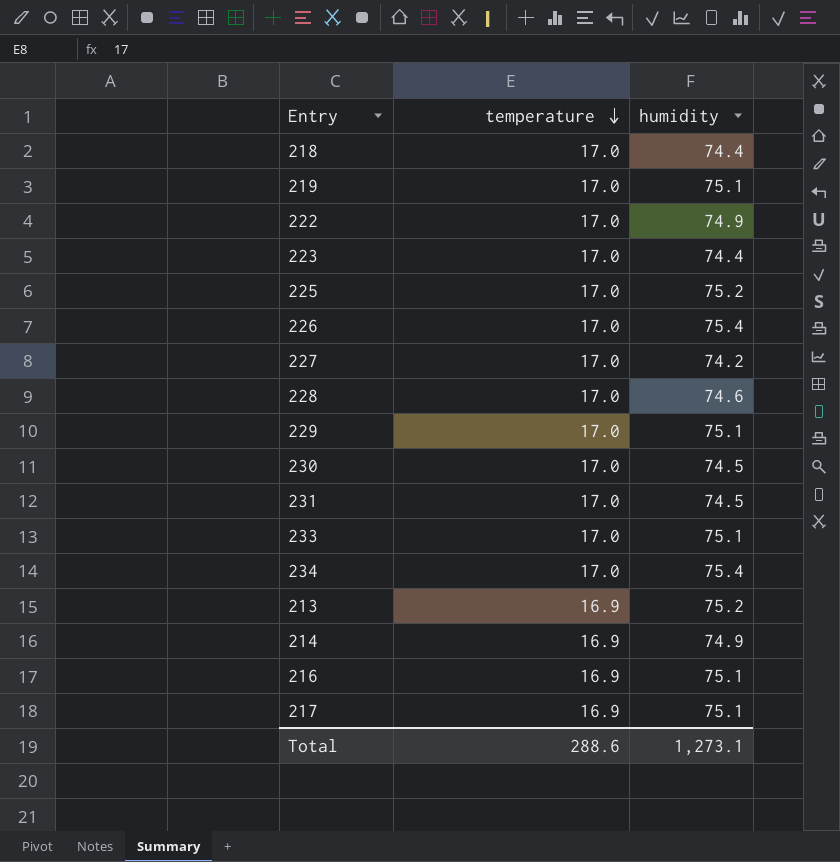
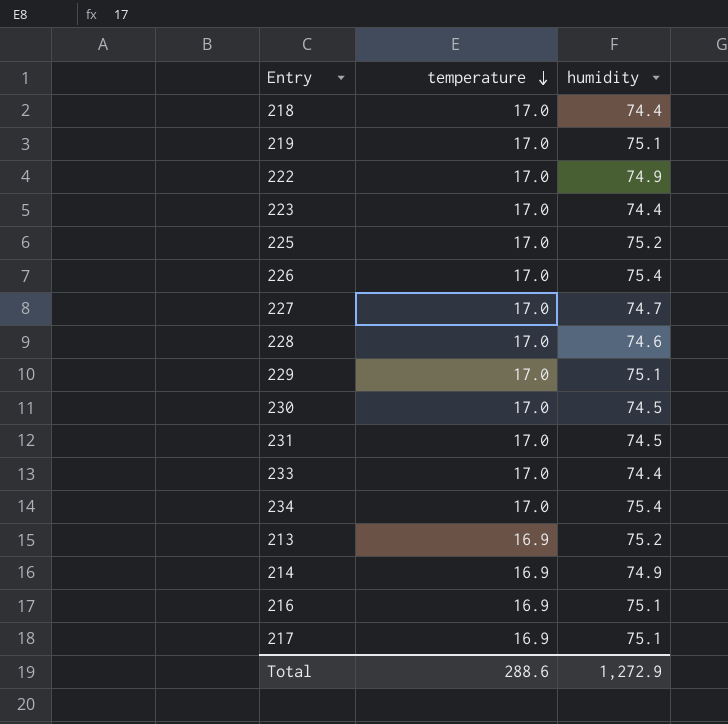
227 | humidity: 74.2 -> 74.7
233 | humidity: 75.1 -> 74.4
Total | humidity: 1,273.1 -> 1,272.9

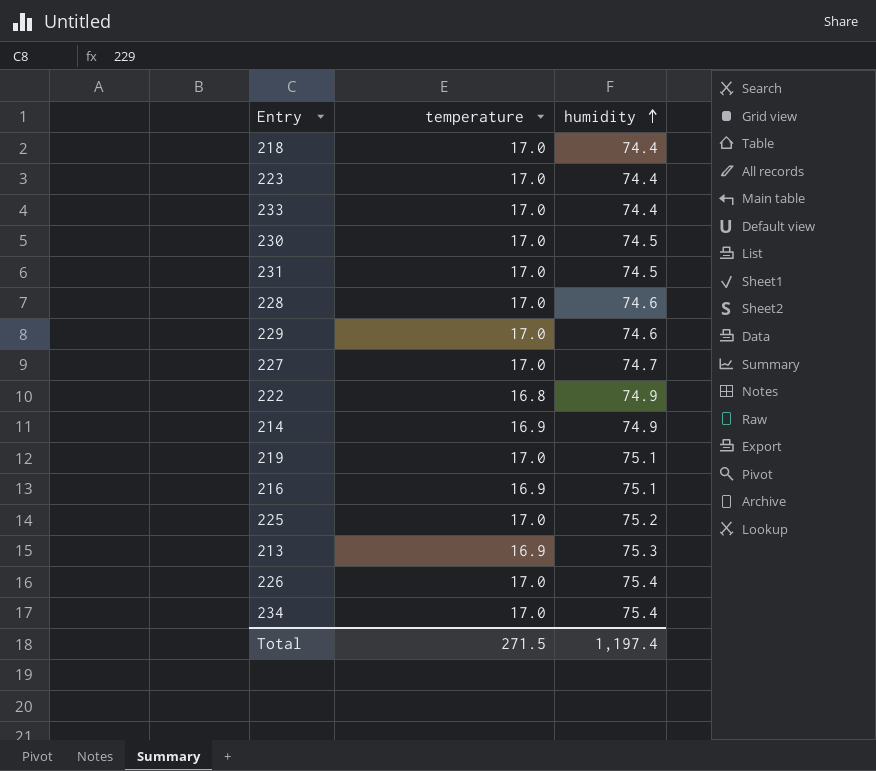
row order: temperature descending -> humidity ascending
row 217: 16.9 | 75.1 -> none
229 | humidity: 75.1 -> 74.6
222 | temperature: 17.0 -> 16.8
213 | humidity: 75.2 -> 75.3
Total | temperature: 288.6 -> 271.5
Total | humidity: 1,272.9 -> 1,197.4

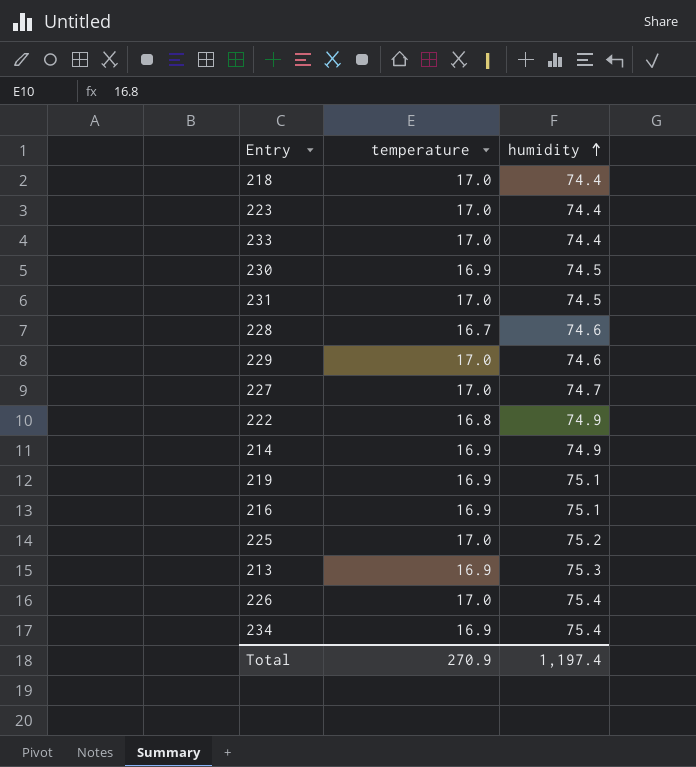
230 | temperature: 17.0 -> 16.9
228 | temperature: 17.0 -> 16.7
219 | temperature: 17.0 -> 16.9
234 | temperature: 17.0 -> 16.9
Total | temperature: 271.5 -> 270.9

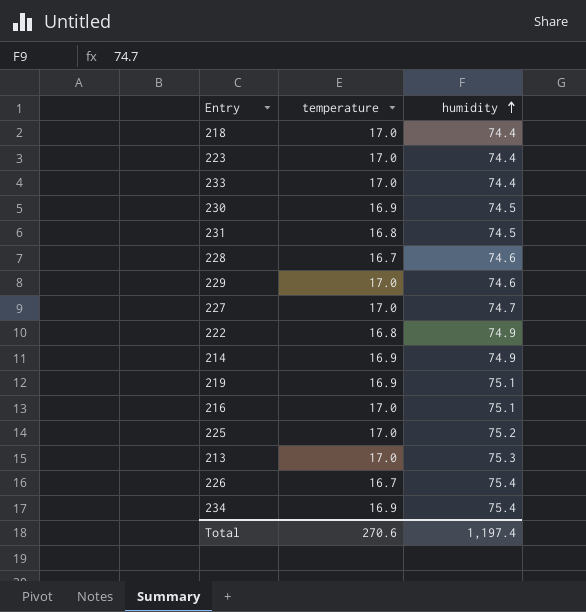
231 | temperature: 17.0 -> 16.8
216 | temperature: 16.9 -> 17.0
213 | temperature: 16.9 -> 17.0
226 | temperature: 17.0 -> 16.7
Total | temperature: 270.9 -> 270.6

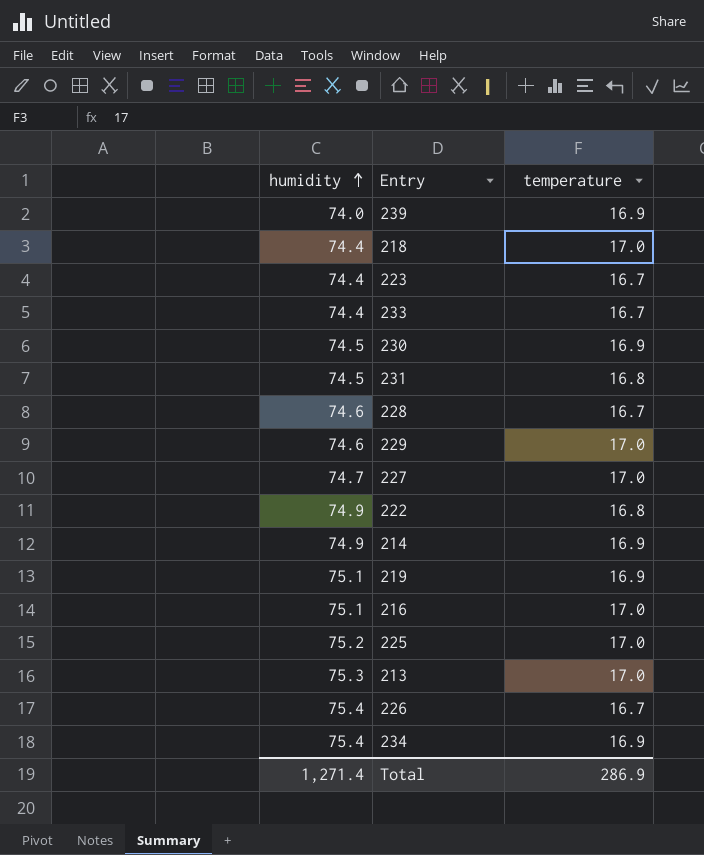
column humidity | position: 3 -> 1
row 239: none -> 74.0 | 16.9
223 | temperature: 17.0 -> 16.7
233 | temperature: 17.0 -> 16.7
Total | humidity: 1,197.4 -> 1,271.4
Total | temperature: 270.6 -> 286.9

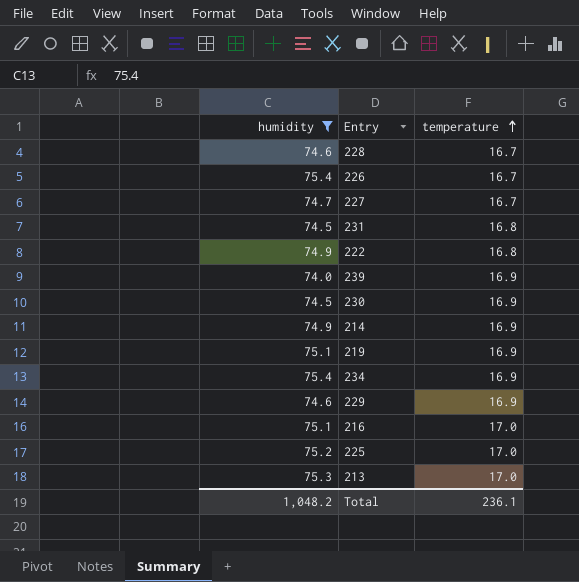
filter: none -> humidity != 74.4
row order: humidity ascending -> temperature ascending
227 | temperature: 17.0 -> 16.7
229 | temperature: 17.0 -> 16.9
Total | humidity: 1,271.4 -> 1,048.2
Total | temperature: 286.9 -> 236.1

